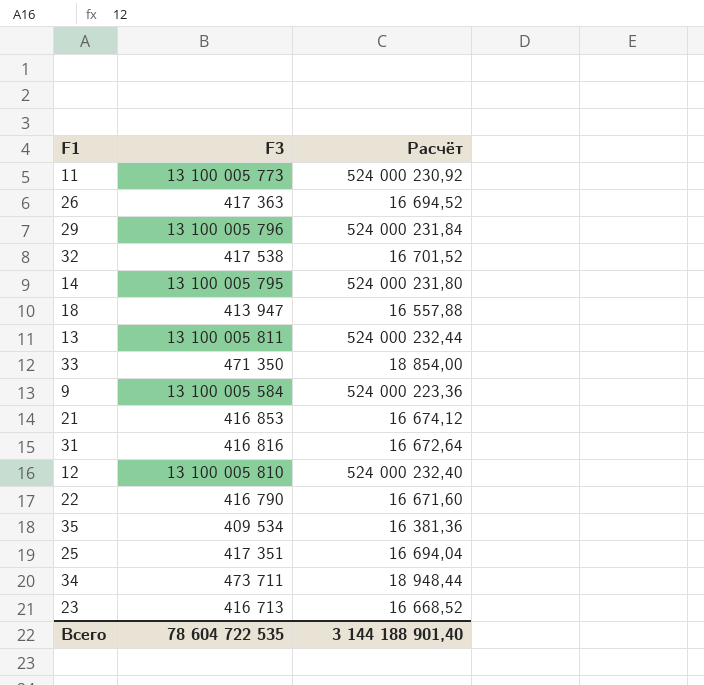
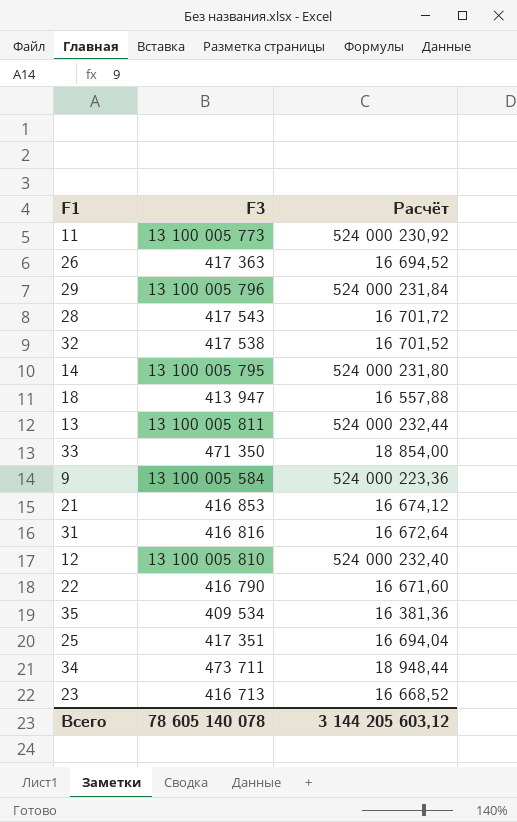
row 28: none -> 417 543 | 16 701,72
Всего | F3: 78 604 722 535 -> 78 605 140 078
Всего | Расчёт: 3 144 188 901,40 -> 3 144 205 603,12

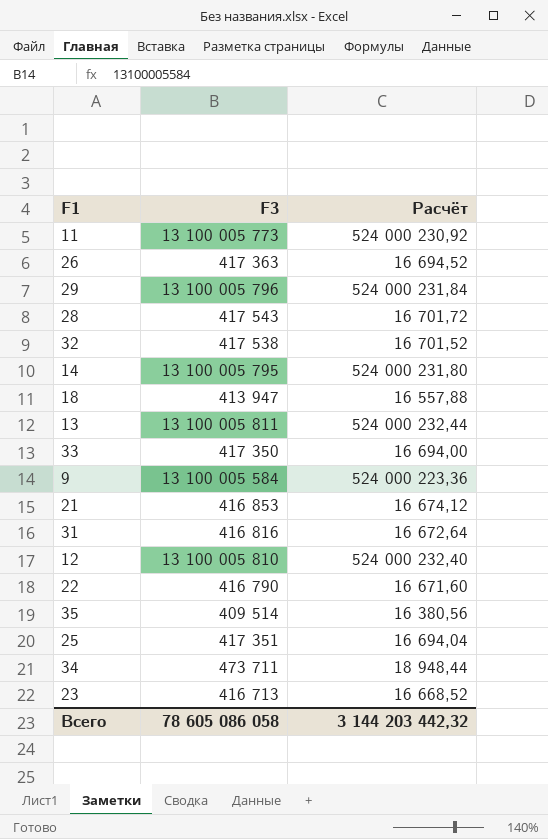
33 | F3: 471 350 -> 417 350
33 | Расчёт: 18 854,00 -> 16 694,00
35 | F3: 409 534 -> 409 514
35 | Расчёт: 16 381,36 -> 16 380,56
Всего | F3: 78 605 140 078 -> 78 605 086 058
Всего | Расчёт: 3 144 205 603,12 -> 3 144 203 442,32

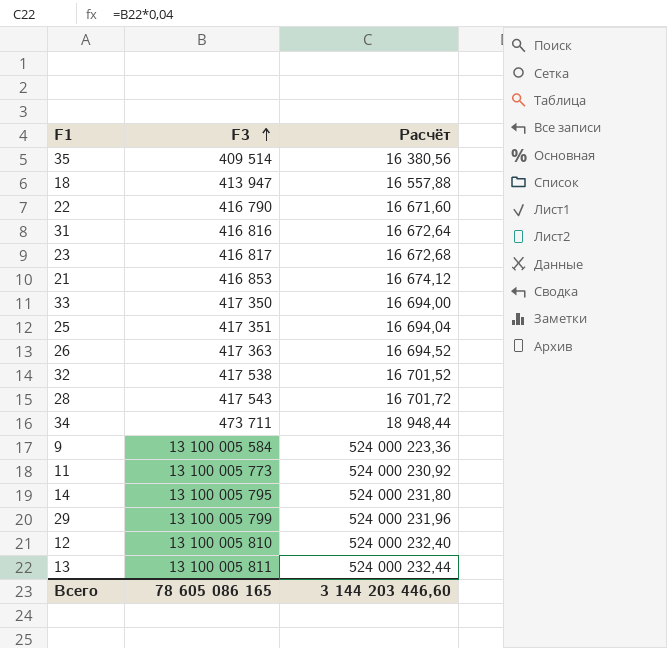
row order: none -> F3 ascending
23 | F3: 416 713 -> 416 817
23 | Расчёт: 16 668,52 -> 16 672,68
29 | F3: 13 100 005 796 -> 13 100 005 799
29 | Расчёт: 524 000 231,84 -> 524 000 231,96
Всего | F3: 78 605 086 058 -> 78 605 086 165
Всего | Расчёт: 3 144 203 442,32 -> 3 144 203 446,60

